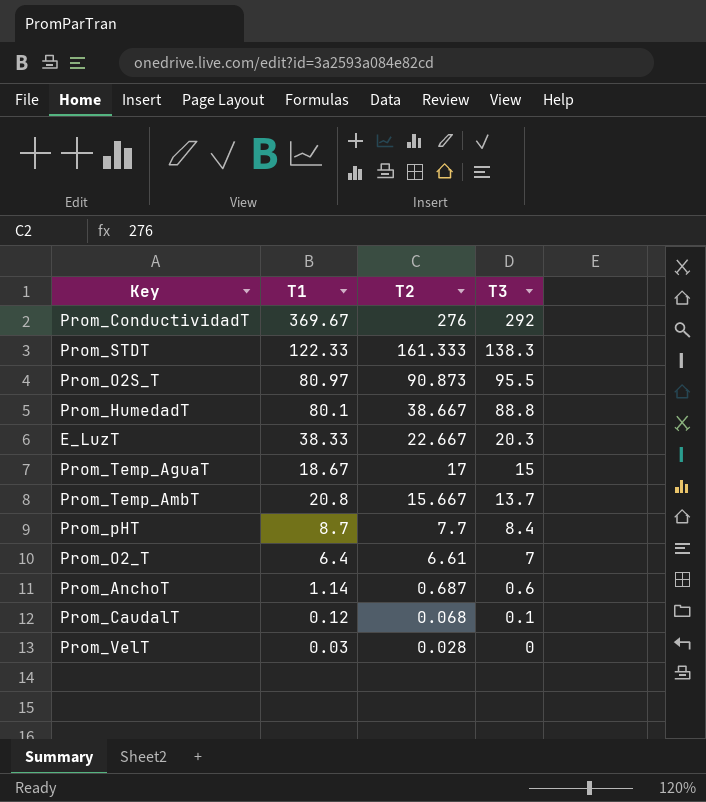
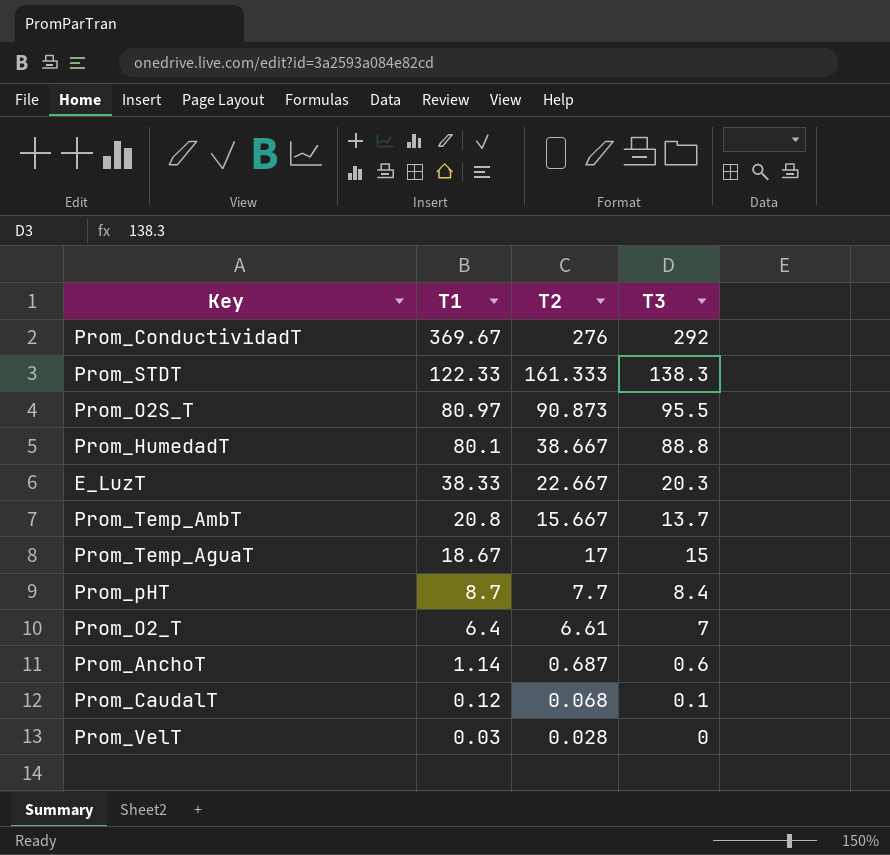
row order: T2 descending -> T1 descending

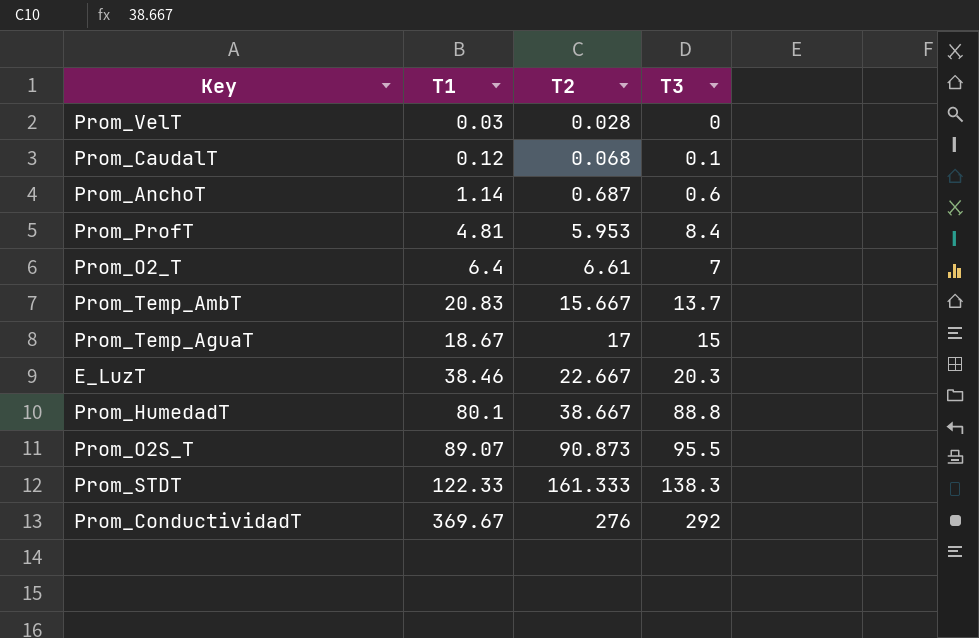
row order: T1 descending -> T2 ascending
row Prom_pHT: 8.7 | 7.7 | 8.4 -> none
row Prom_ProfT: none -> 4.81 | 5.953 | 8.4
Prom_Temp_AmbT | T1: 20.8 -> 20.83
E_LuzT | T1: 38.33 -> 38.46
Prom_O2S_T | T1: 80.97 -> 89.07

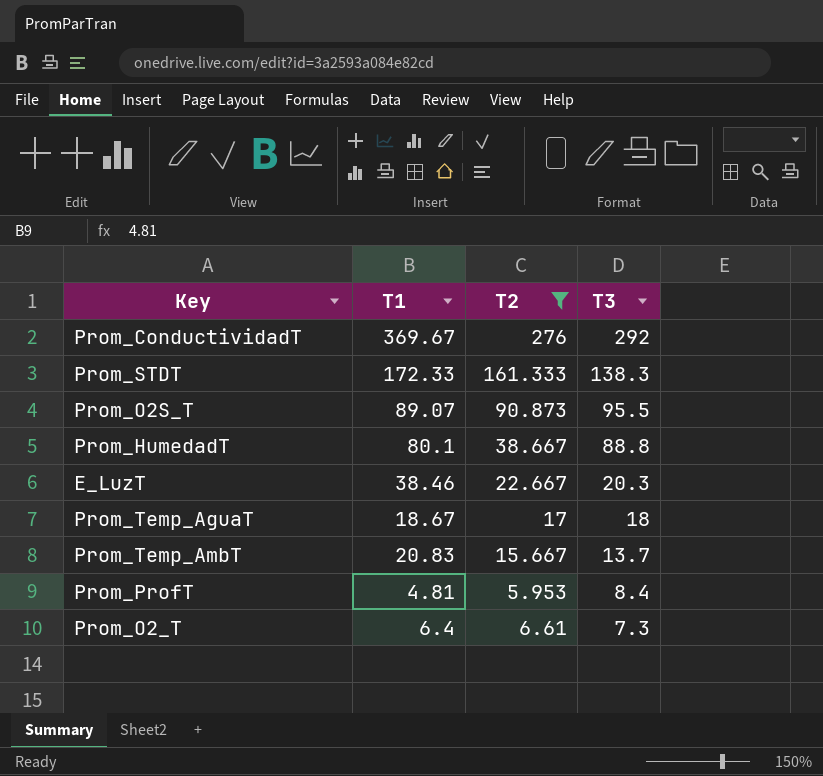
filter: none -> T2 >= 5.953
row order: T2 ascending -> T3 descending
Prom_STDT | T1: 122.33 -> 172.33
Prom_Temp_AguaT | T3: 15 -> 18
Prom_O2_T | T3: 7 -> 7.3

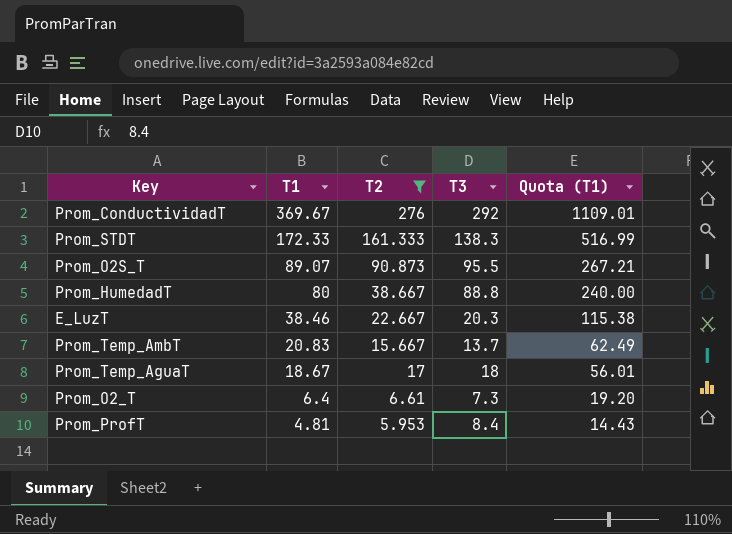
row order: T3 descending -> T1 descending
column Quota (T1) | formula: none -> [T1] * 3
Prom_HumedadT | T1: 80.1 -> 80

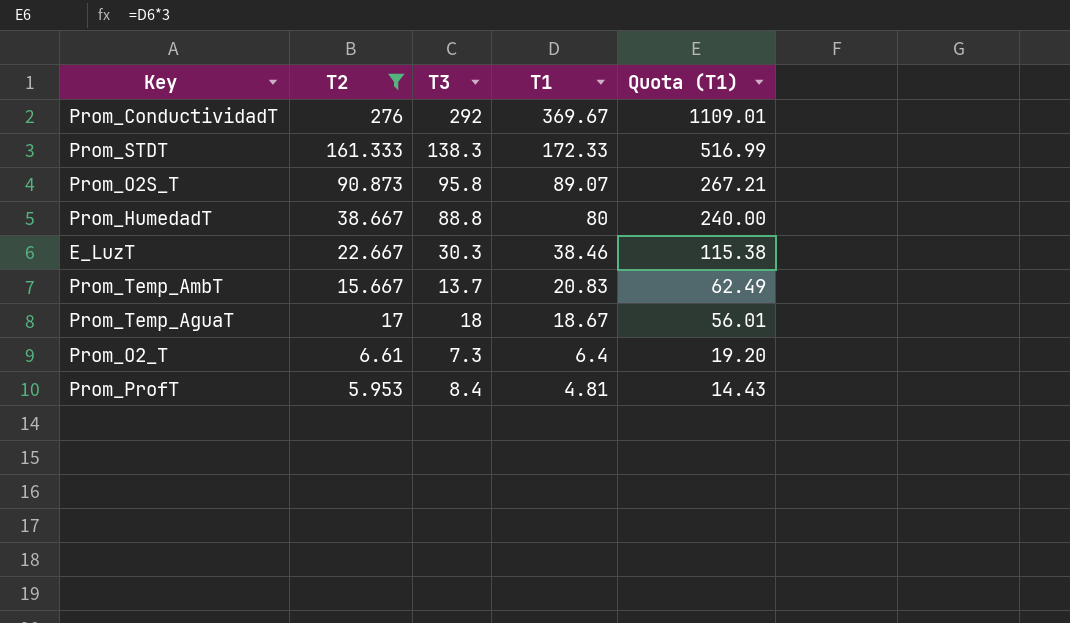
column T1 | position: 2 -> 4
Prom_O2S_T | T3: 95.5 -> 95.8
E_LuzT | T3: 20.3 -> 30.3

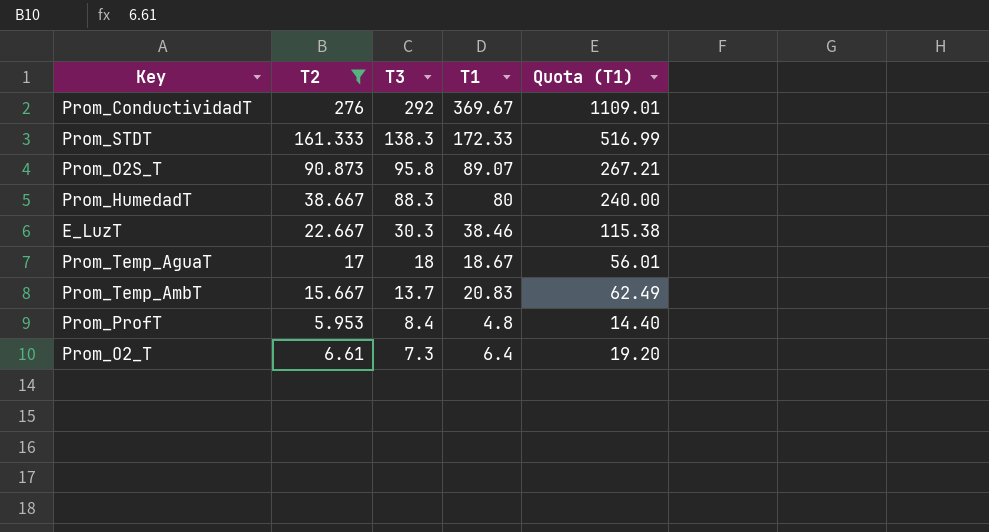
row order: T1 descending -> T3 descending
Prom_HumedadT | T3: 88.8 -> 88.3
Prom_ProfT | T1: 4.81 -> 4.8
Prom_ProfT | Quota (T1): 14.43 -> 14.40

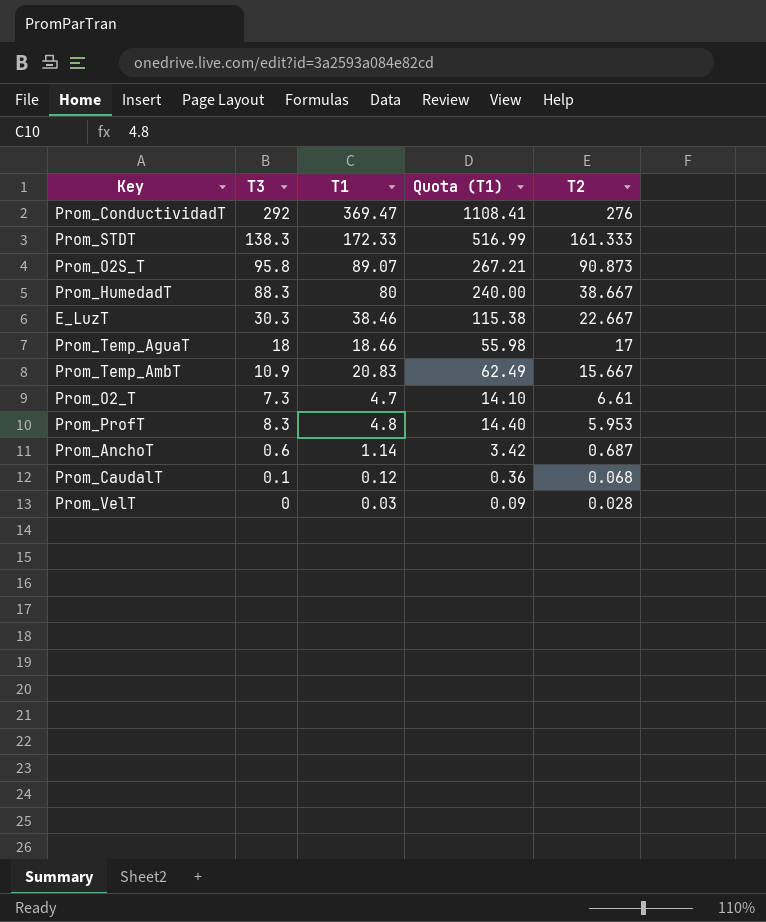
filter: T2 >= 5.953 -> none
row order: T3 descending -> T2 descending
column T2 | position: 2 -> 5
Prom_ConductividadT | T1: 369.67 -> 369.47
Prom_ConductividadT | Quota (T1): 1109.01 -> 1108.41
Prom_Temp_AguaT | T1: 18.67 -> 18.66
Prom_Temp_AguaT | Quota (T1): 56.01 -> 55.98
Prom_Temp_AmbT | T3: 13.7 -> 10.9
Prom_O2_T | T1: 6.4 -> 4.7
Prom_O2_T | Quota (T1): 19.20 -> 14.10
Prom_ProfT | T3: 8.4 -> 8.3

